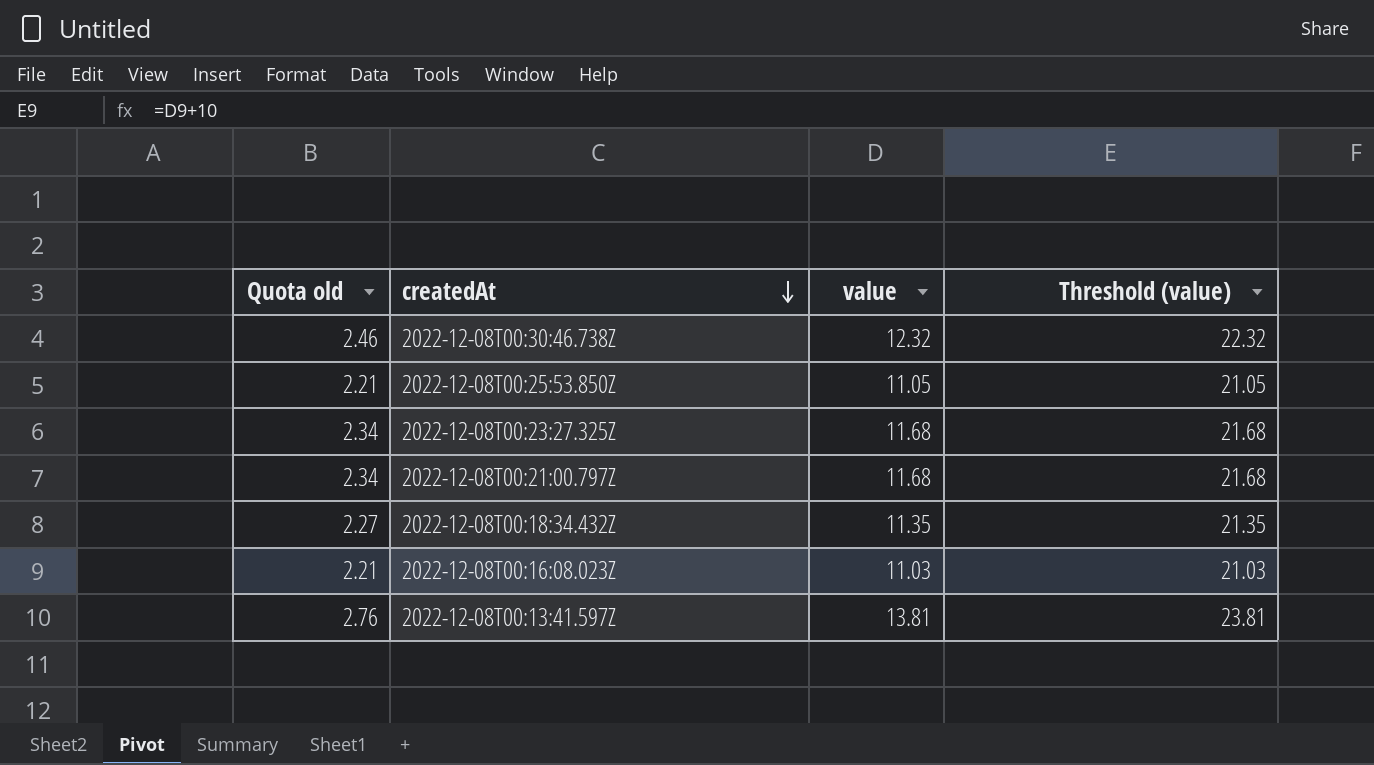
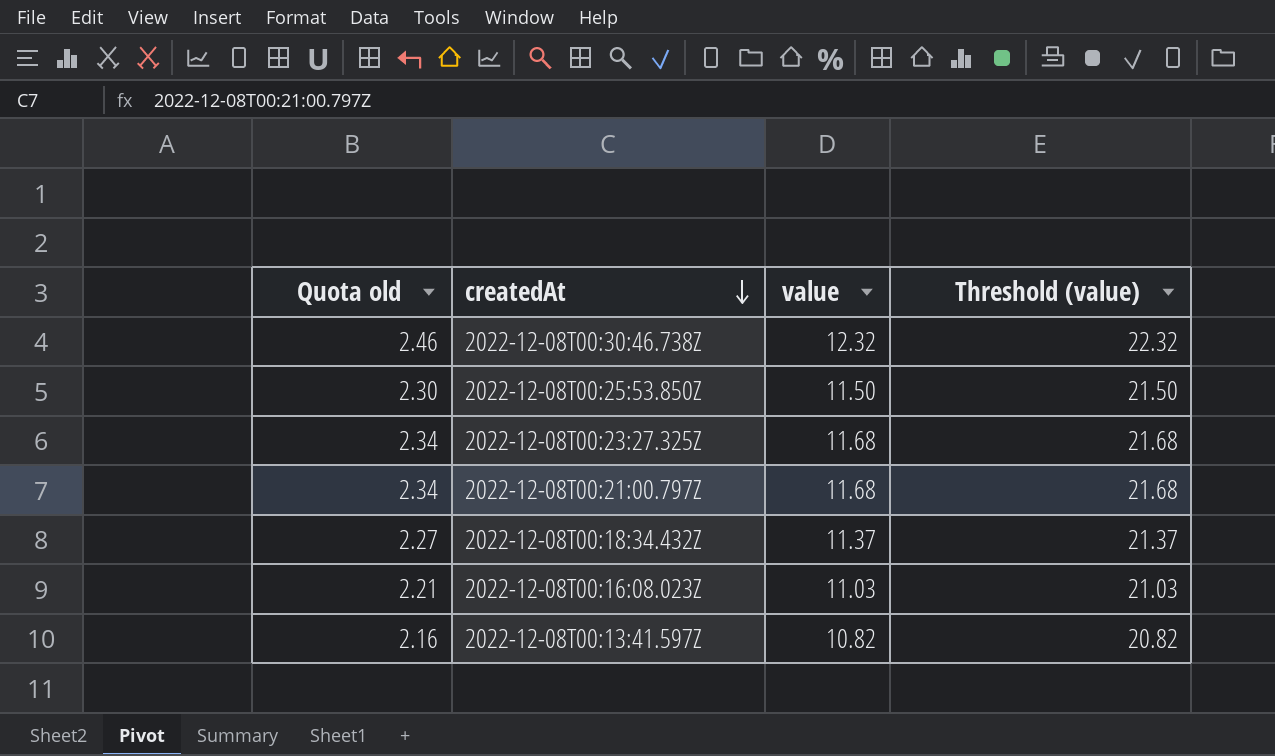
2022-12-08T00:25:53.850Z | Quota old: 2.21 -> 2.30
2022-12-08T00:25:53.850Z | value: 11.05 -> 11.50
2022-12-08T00:25:53.850Z | Threshold (value): 21.05 -> 21.50
2022-12-08T00:18:34.432Z | value: 11.35 -> 11.37
2022-12-08T00:18:34.432Z | Threshold (value): 21.35 -> 21.37
2022-12-08T00:13:41.597Z | Quota old: 2.76 -> 2.16
2022-12-08T00:13:41.597Z | value: 13.81 -> 10.82
2022-12-08T00:13:41.597Z | Threshold (value): 23.81 -> 20.82

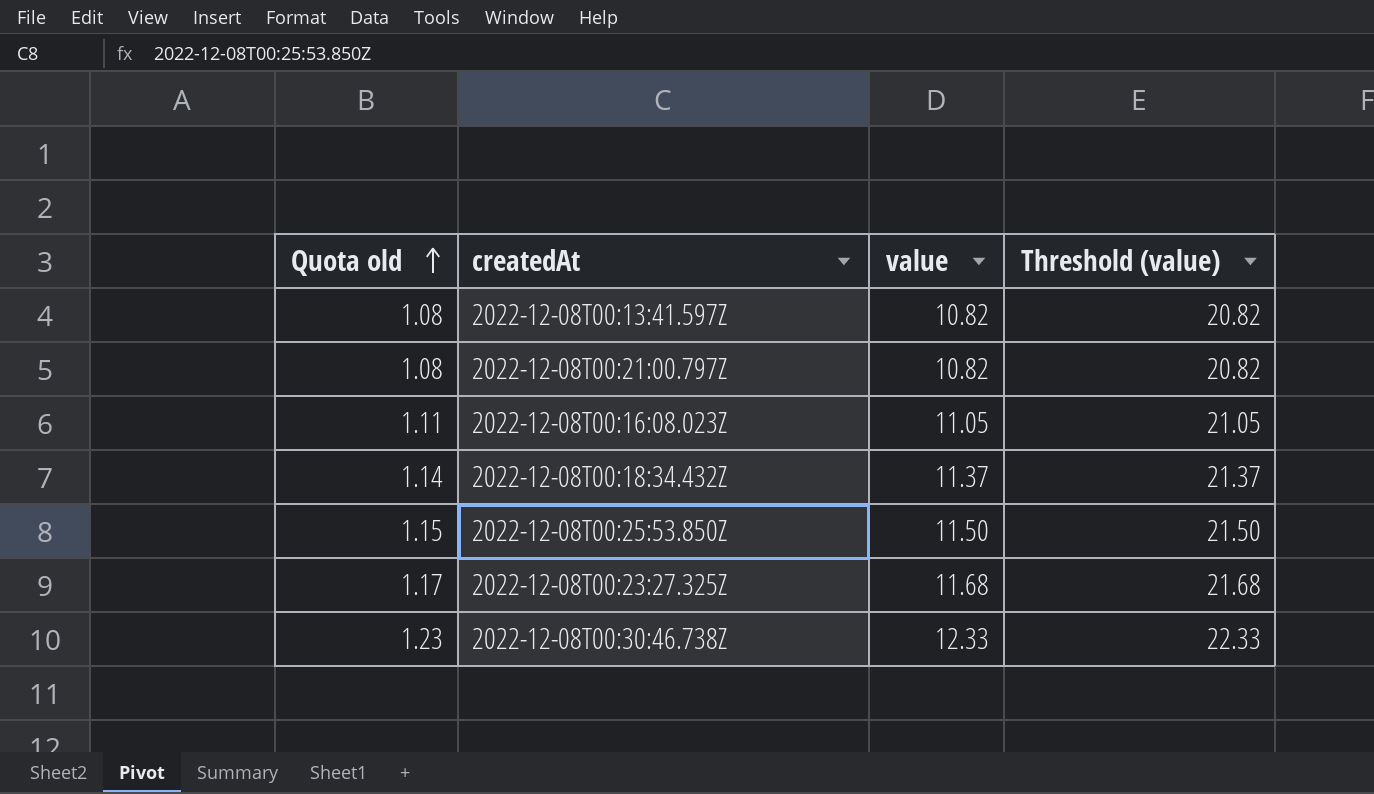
row order: createdAt descending -> Quota old ascending
column Quota old | formula: [value] * 0.2 -> [value] * 0.1
2022-12-08T00:21:00.797Z | value: 11.68 -> 10.82
2022-12-08T00:21:00.797Z | Threshold (value): 21.68 -> 20.82
2022-12-08T00:16:08.023Z | value: 11.03 -> 11.05
2022-12-08T00:16:08.023Z | Threshold (value): 21.03 -> 21.05
2022-12-08T00:30:46.738Z | value: 12.32 -> 12.33
2022-12-08T00:30:46.738Z | Threshold (value): 22.32 -> 22.33

